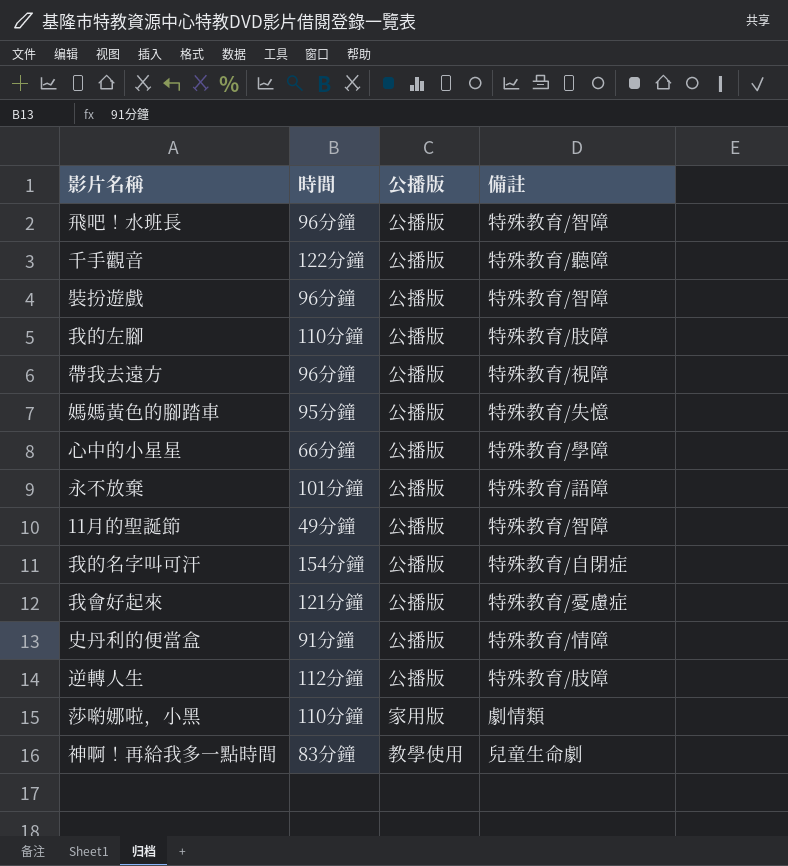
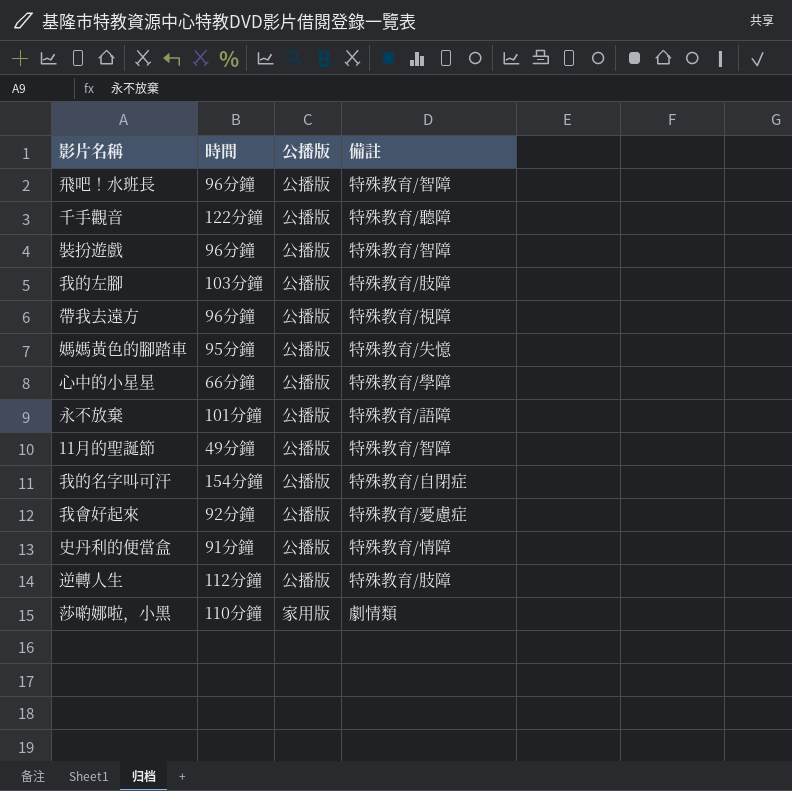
row 神啊！再給我多一點時間: 83分鐘 | 教學使用 | 兒童生命劇 -> none
我的左腳 | 時間: 110分鐘 -> 103分鐘
我會好起來 | 時間: 121分鐘 -> 92分鐘

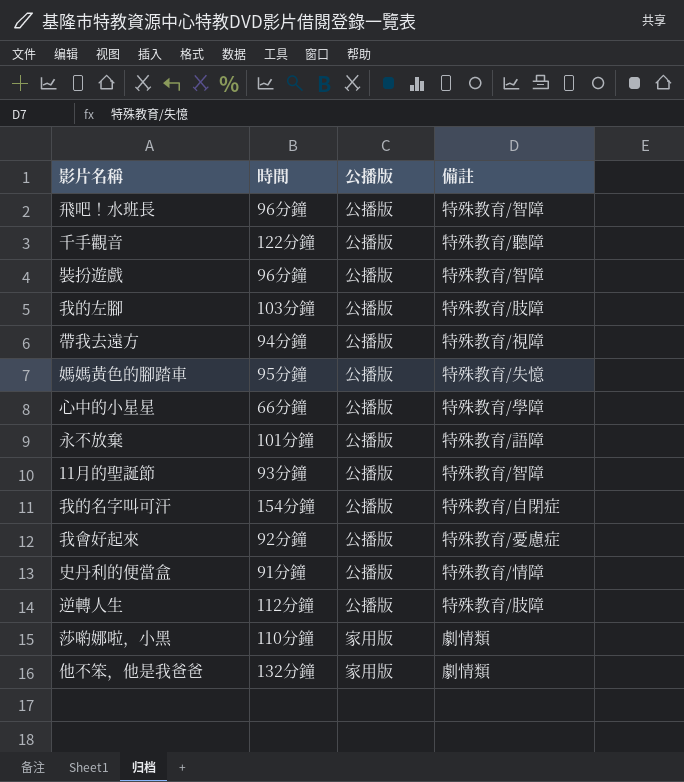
帶我去遠方 | 時間: 96分鐘 -> 94分鐘
11月的聖誕節 | 時間: 49分鐘 -> 93分鐘
row 他不笨，他是我爸爸: none -> 132分鐘 | 家用版 | 劇情類

